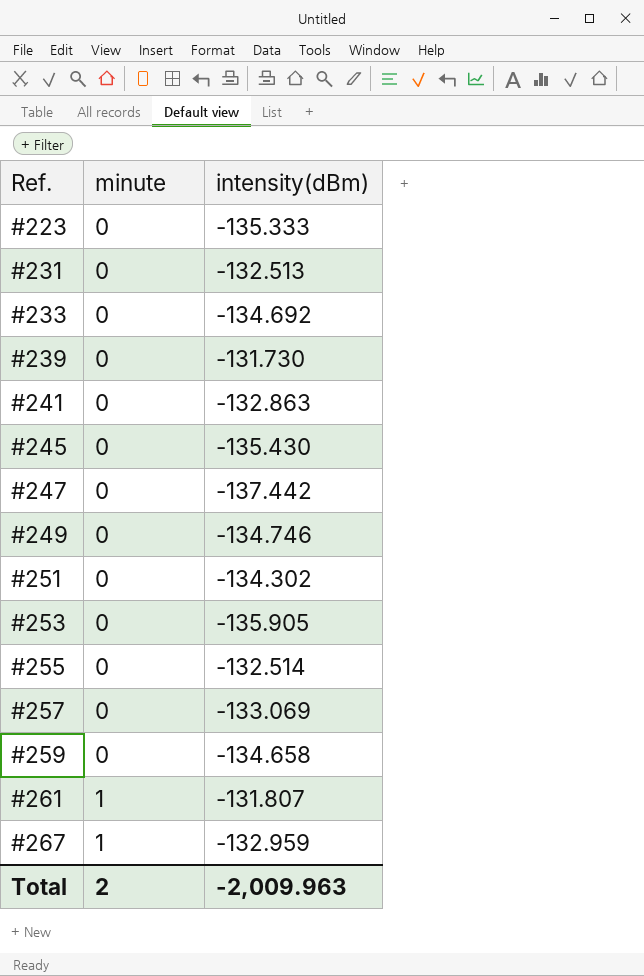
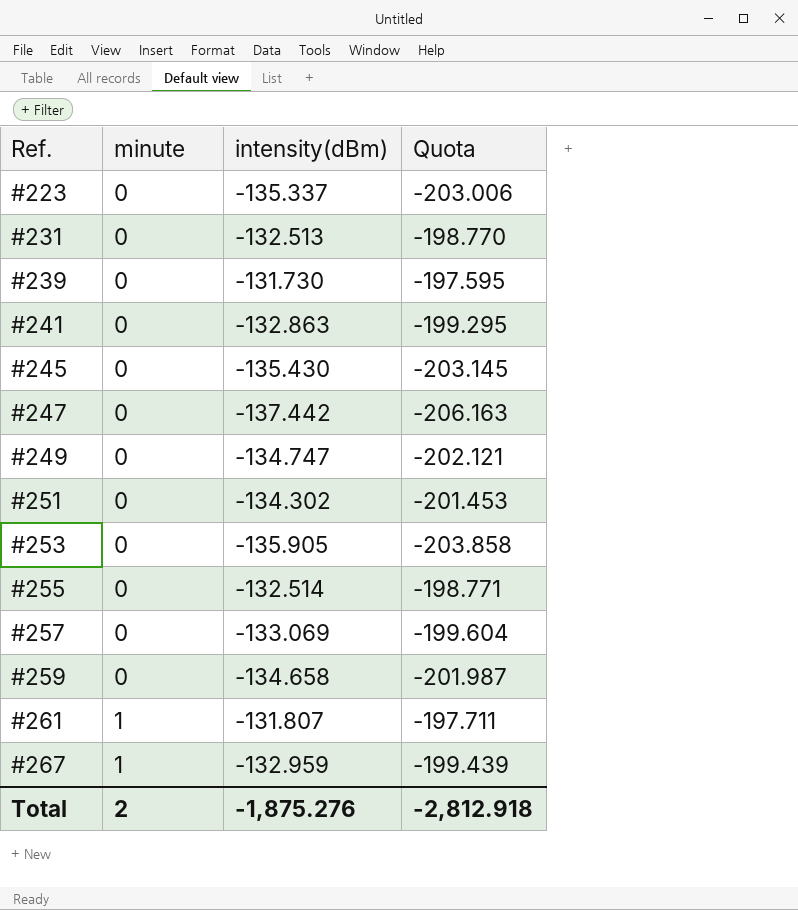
column Quota | formula: none -> [intensity(dBm)] * 1.5
row #233: 0 | -134.692 -> none
#223 | intensity(dBm): -135.333 -> -135.337
#249 | intensity(dBm): -134.746 -> -134.747
Total | intensity(dBm): -2,009.963 -> -1,875.276

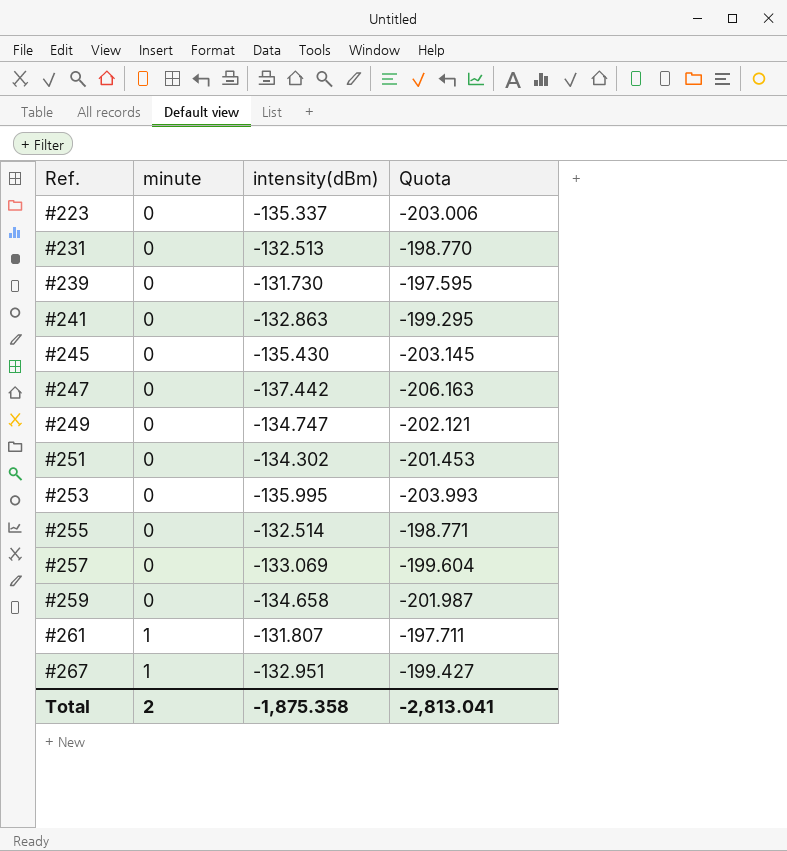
#253 | intensity(dBm): -135.905 -> -135.995
#253 | Quota: -203.858 -> -203.993
#267 | intensity(dBm): -132.959 -> -132.951
#267 | Quota: -199.439 -> -199.427
Total | intensity(dBm): -1,875.276 -> -1,875.358
Total | Quota: -2,812.918 -> -2,813.041

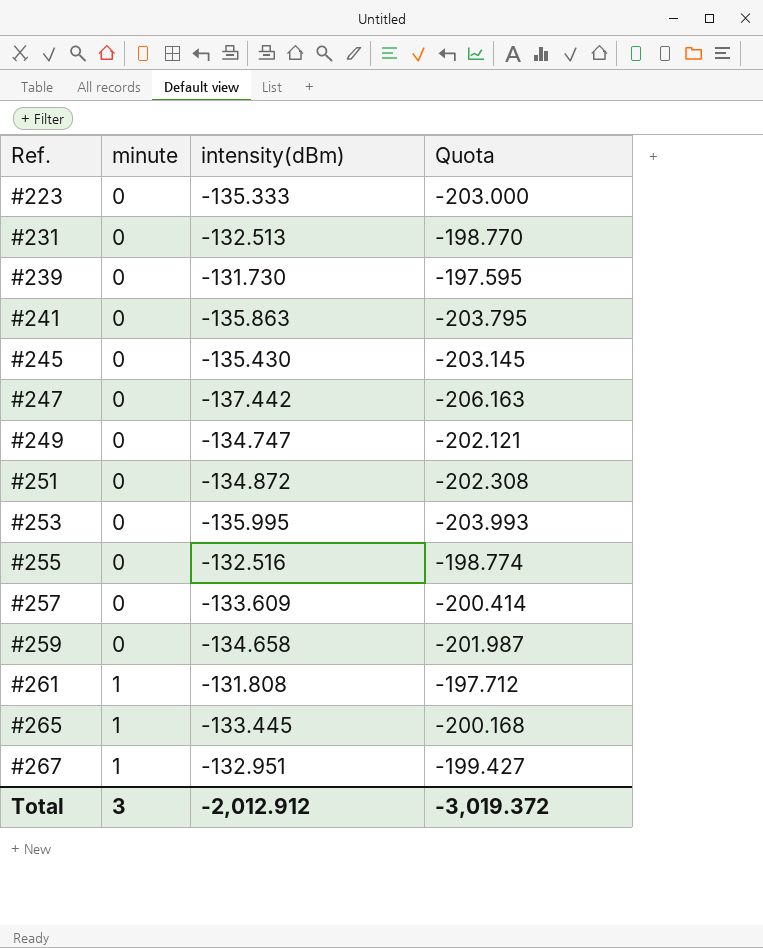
#223 | intensity(dBm): -135.337 -> -135.333
#223 | Quota: -203.006 -> -203.000
#241 | intensity(dBm): -132.863 -> -135.863
#241 | Quota: -199.295 -> -203.795
#251 | intensity(dBm): -134.302 -> -134.872
#251 | Quota: -201.453 -> -202.308
#255 | intensity(dBm): -132.514 -> -132.516
#255 | Quota: -198.771 -> -198.774
#257 | intensity(dBm): -133.069 -> -133.609
#257 | Quota: -199.604 -> -200.414
#261 | intensity(dBm): -131.807 -> -131.808
#261 | Quota: -197.711 -> -197.712
row #265: none -> 1 | -133.445 | -200.168
Total | minute: 2 -> 3
Total | intensity(dBm): -1,875.358 -> -2,012.912
Total | Quota: -2,813.041 -> -3,019.372

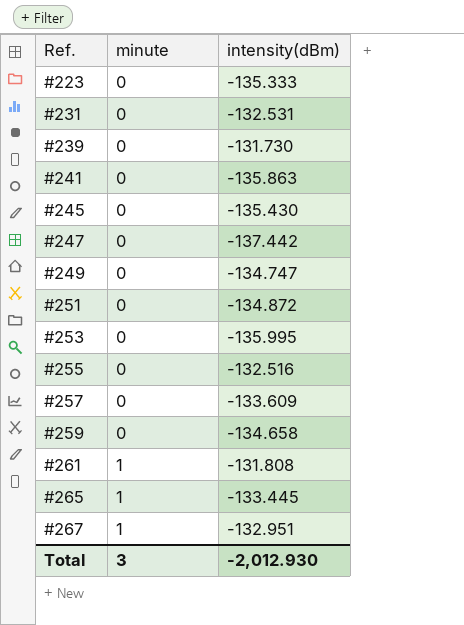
column Quota | formula: [intensity(dBm)] * 1.5 -> none
#231 | intensity(dBm): -132.513 -> -132.531
Total | intensity(dBm): -2,012.912 -> -2,012.930

